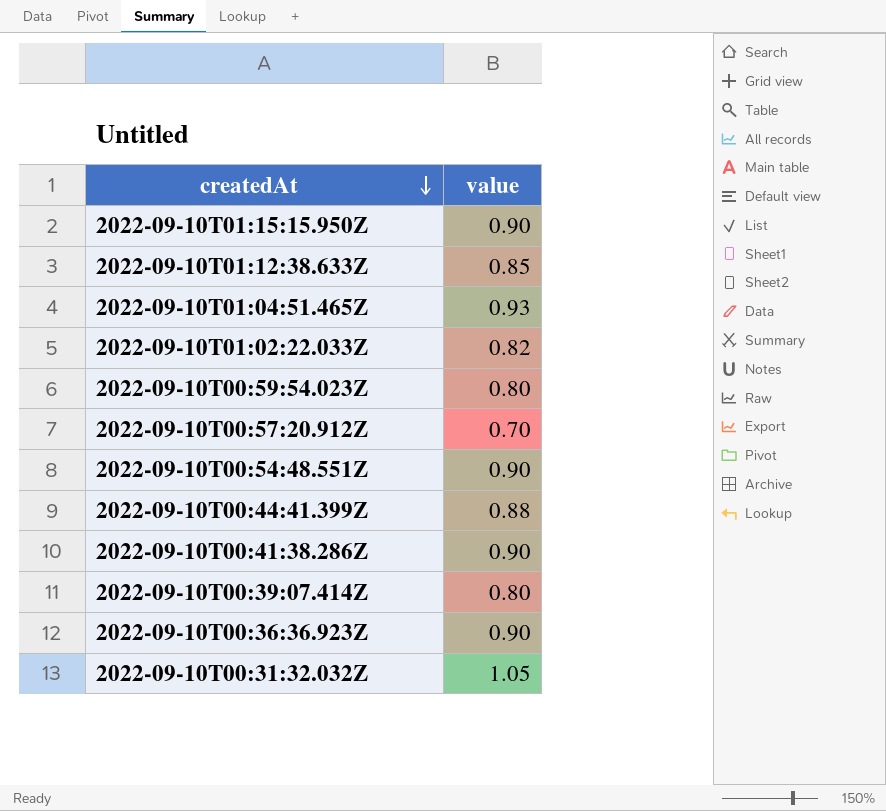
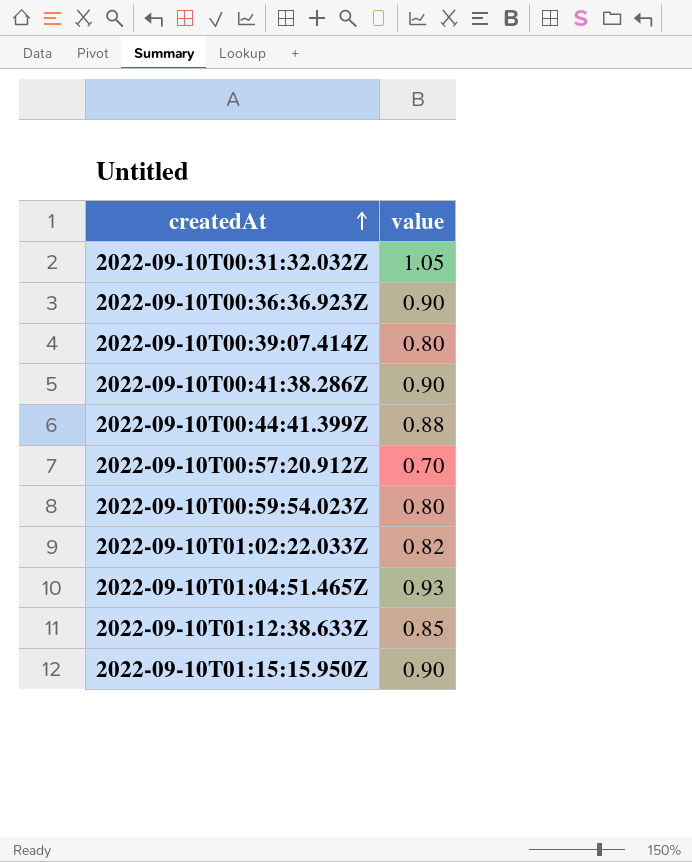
row order: createdAt descending -> createdAt ascending
row 2022-09-10T00:54:48.551Z: 0.90 -> none

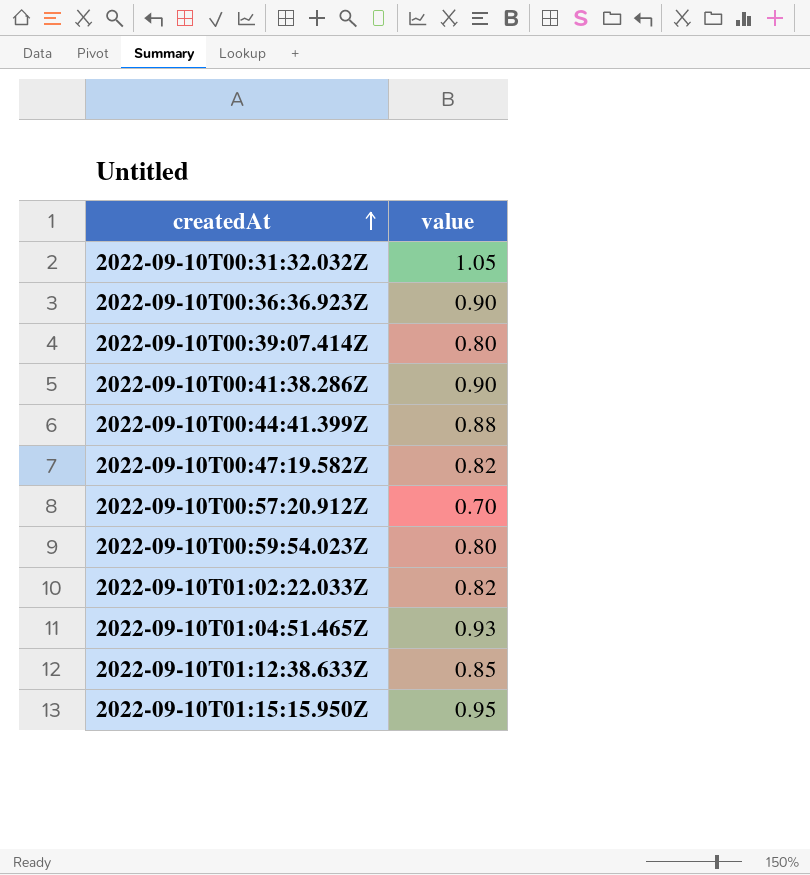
row 2022-09-10T00:47:19.582Z: none -> 0.82
2022-09-10T01:15:15.950Z | value: 0.90 -> 0.95

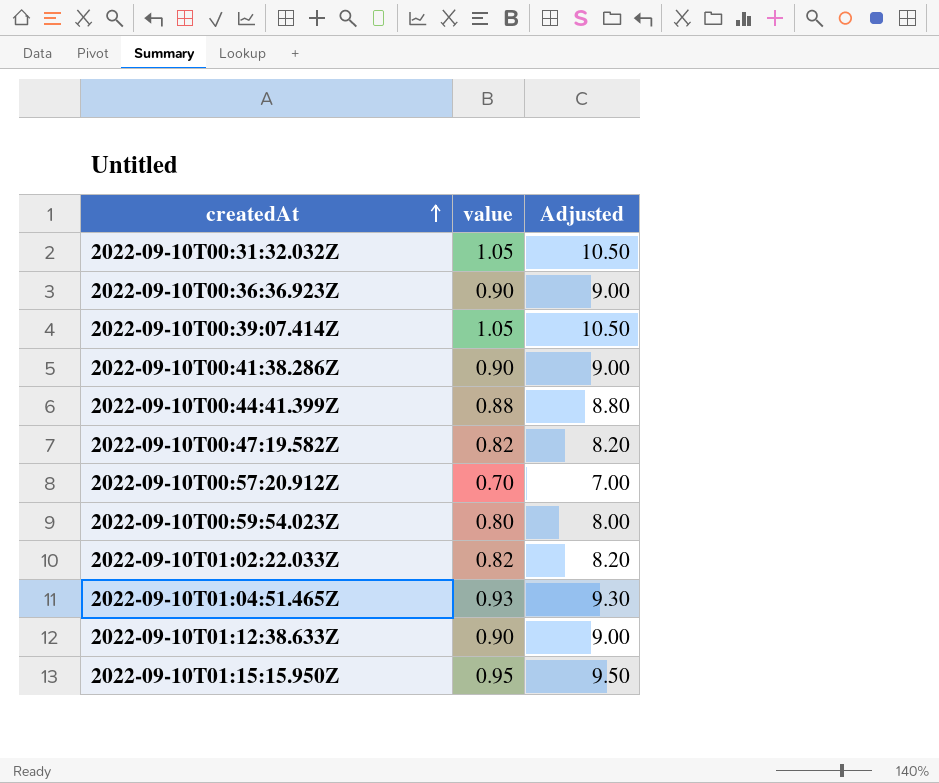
column Adjusted | formula: none -> [value] * 10
2022-09-10T00:39:07.414Z | value: 0.80 -> 1.05
2022-09-10T01:12:38.633Z | value: 0.85 -> 0.90

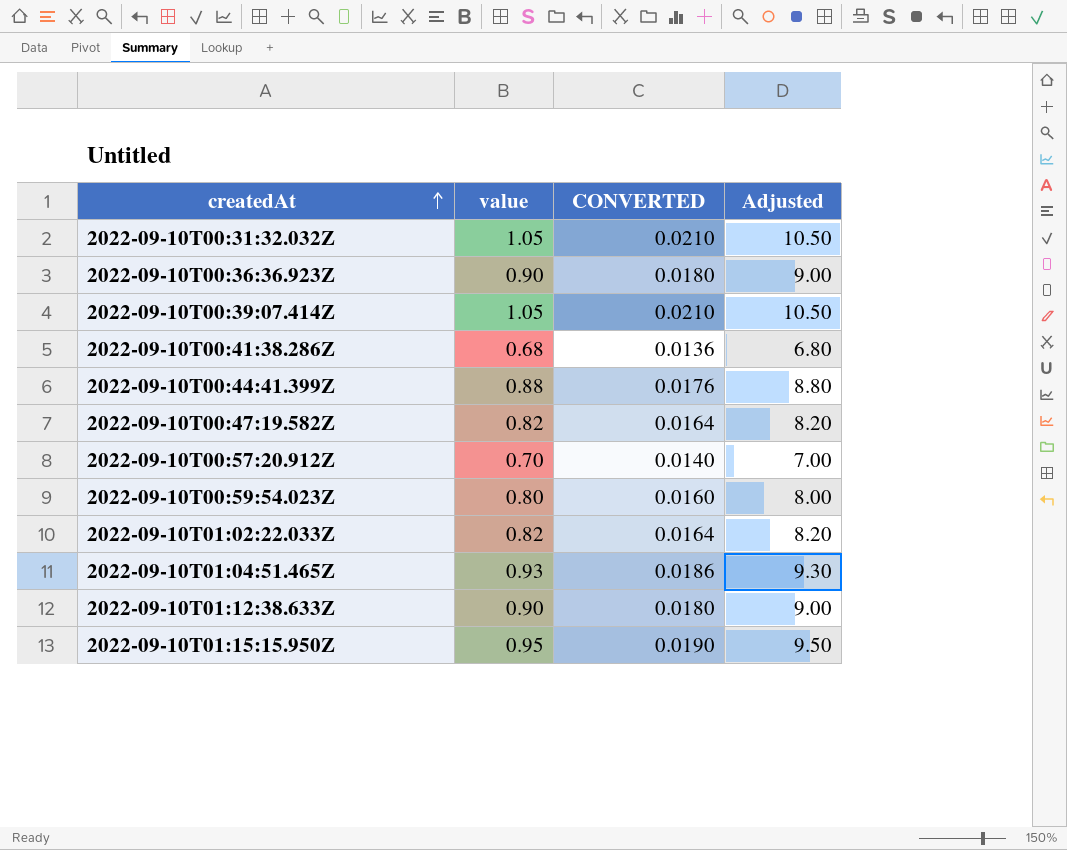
column CONVERTED | formula: none -> [value] * 0.02
2022-09-10T00:41:38.286Z | value: 0.90 -> 0.68
2022-09-10T00:41:38.286Z | Adjusted: 9.00 -> 6.80

